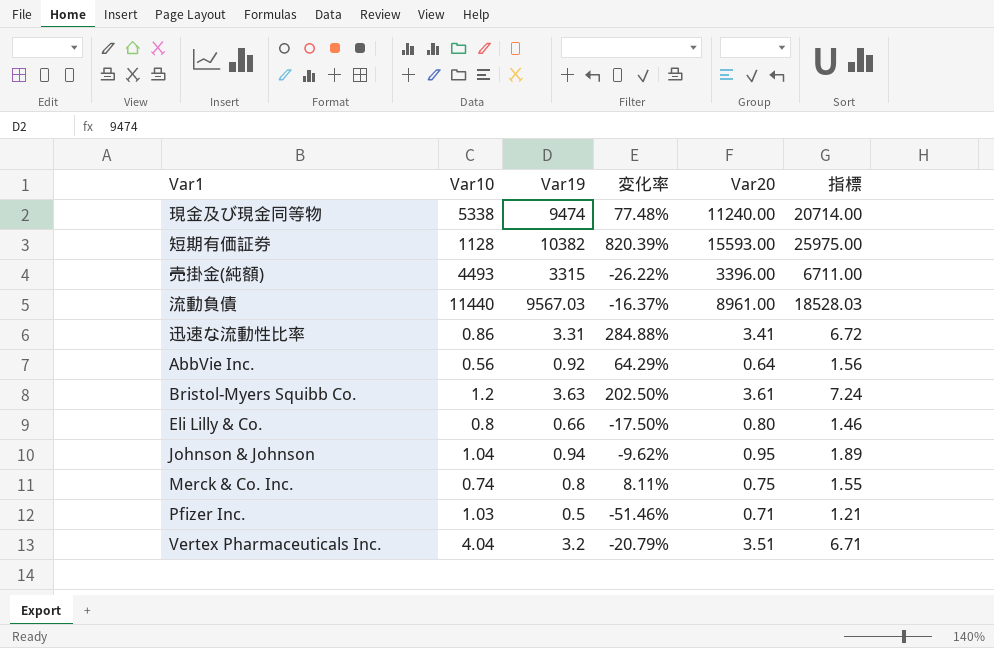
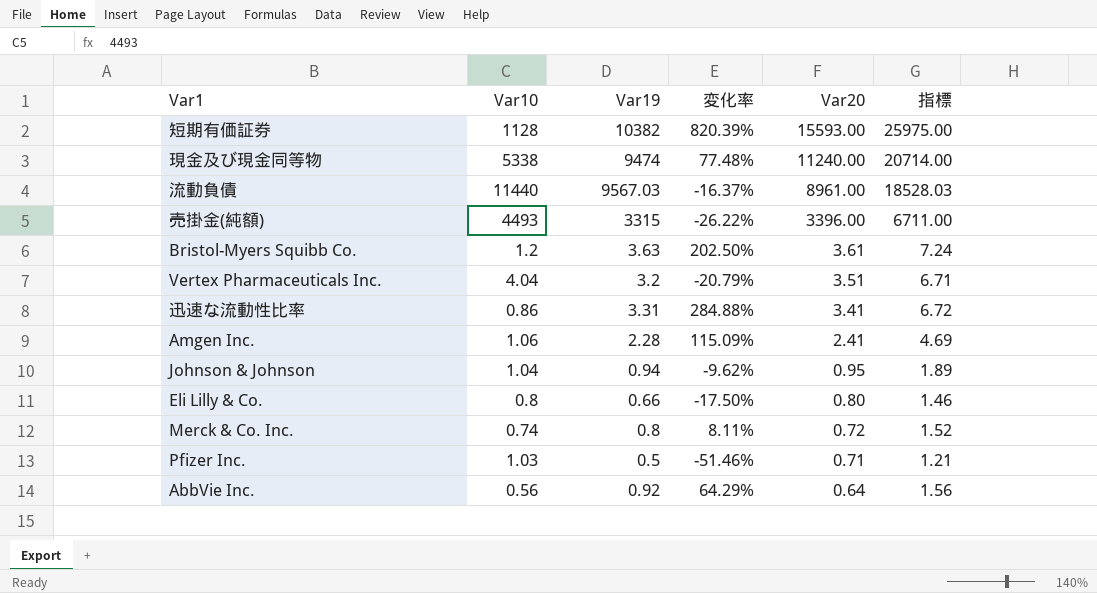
row order: none -> Var20 descending
row Amgen Inc.: none -> 1.06 | 2.28 | 115.09% | 2.41 | 4.69
Merck & Co. Inc. | Var20: 0.75 -> 0.72
Merck & Co. Inc. | 指標: 1.55 -> 1.52

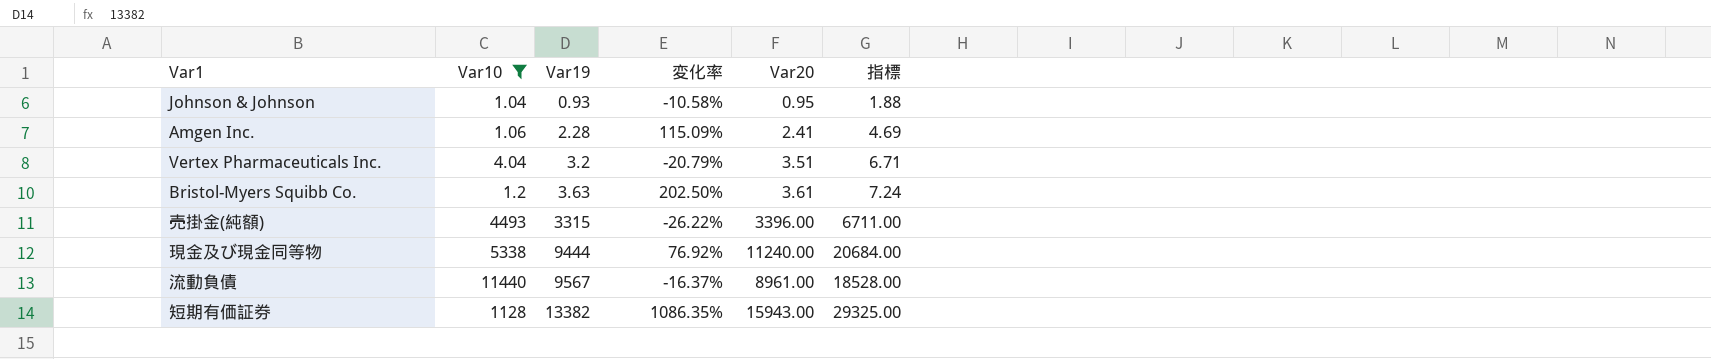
filter: none -> Var10 >= 1.04
row order: Var20 descending -> Var19 ascending
Johnson & Johnson | Var19: 0.94 -> 0.93
Johnson & Johnson | 変化率: -9.62% -> -10.58%
Johnson & Johnson | 指標: 1.89 -> 1.88
現金及び現金同等物 | Var19: 9474 -> 9444
現金及び現金同等物 | 変化率: 77.48% -> 76.92%
現金及び現金同等物 | 指標: 20714.00 -> 20684.00
流動負債 | Var19: 9567.03 -> 9567
流動負債 | 指標: 18528.03 -> 18528.00
短期有価証券 | Var19: 10382 -> 13382
短期有価証券 | 変化率: 820.39% -> 1086.35%
短期有価証券 | Var20: 15593.00 -> 15943.00
短期有価証券 | 指標: 25975.00 -> 29325.00

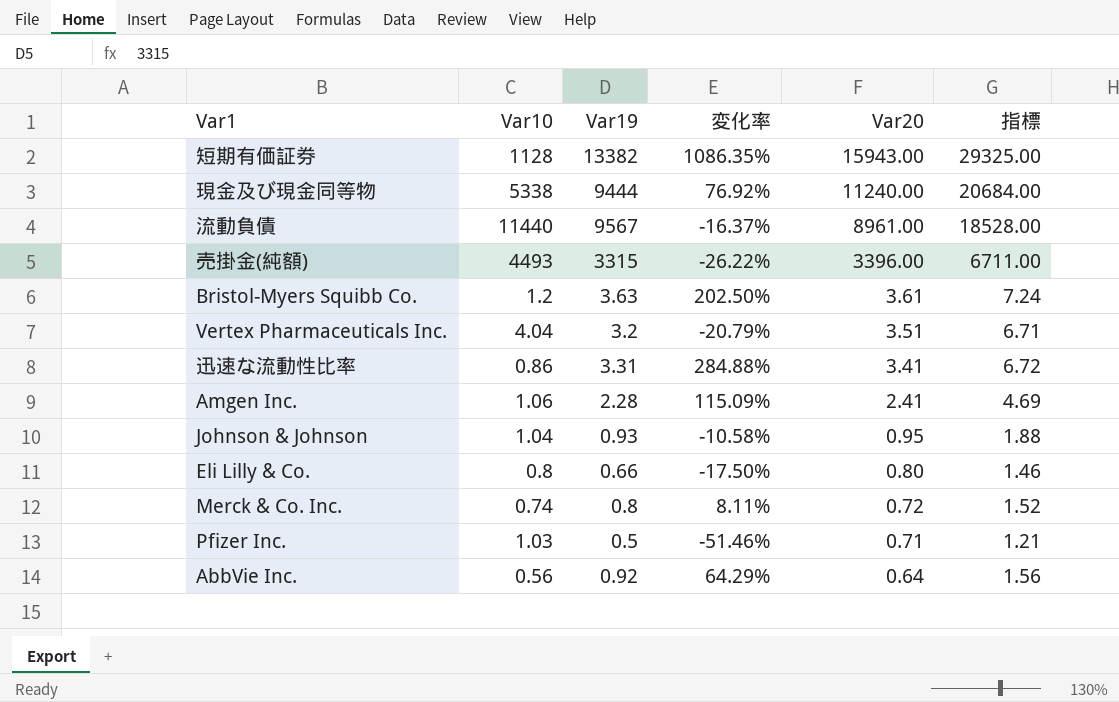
filter: Var10 >= 1.04 -> none
row order: Var19 ascending -> Var20 descending

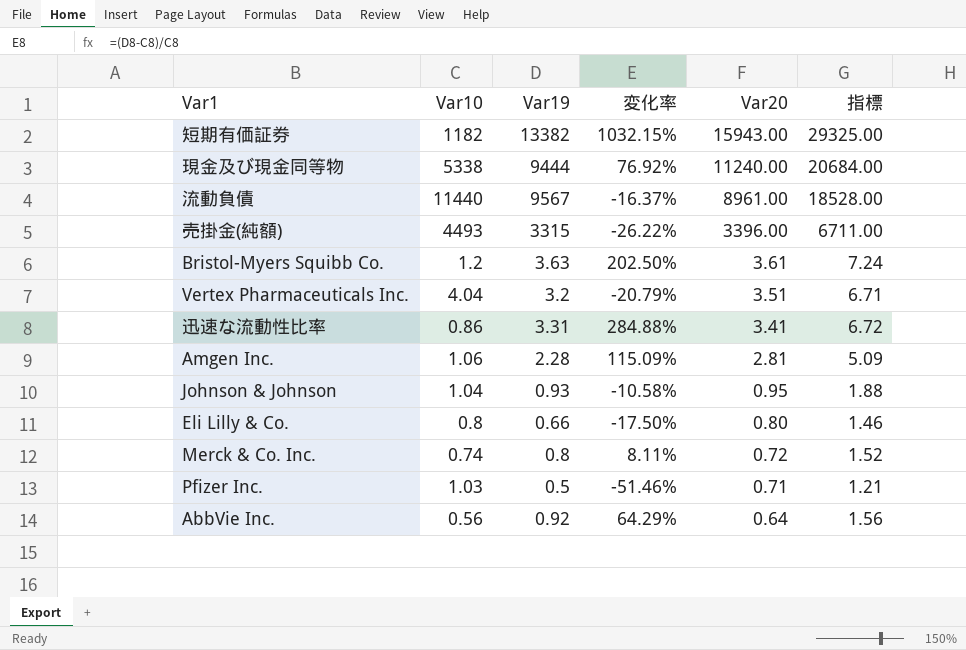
短期有価証券 | Var10: 1128 -> 1182
短期有価証券 | 変化率: 1086.35% -> 1032.15%
Amgen Inc. | Var20: 2.41 -> 2.81
Amgen Inc. | 指標: 4.69 -> 5.09

